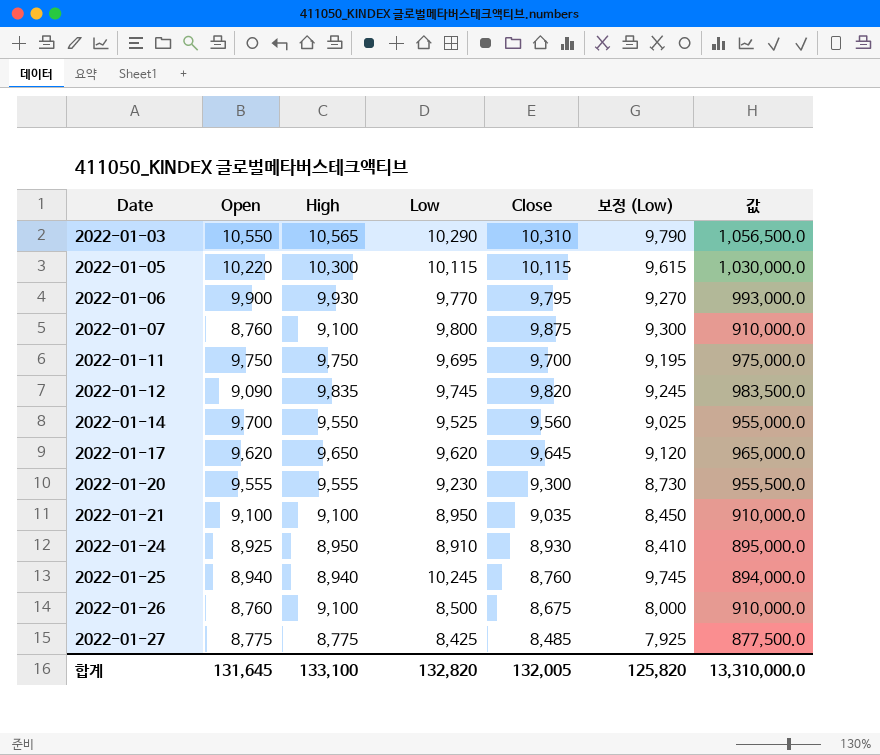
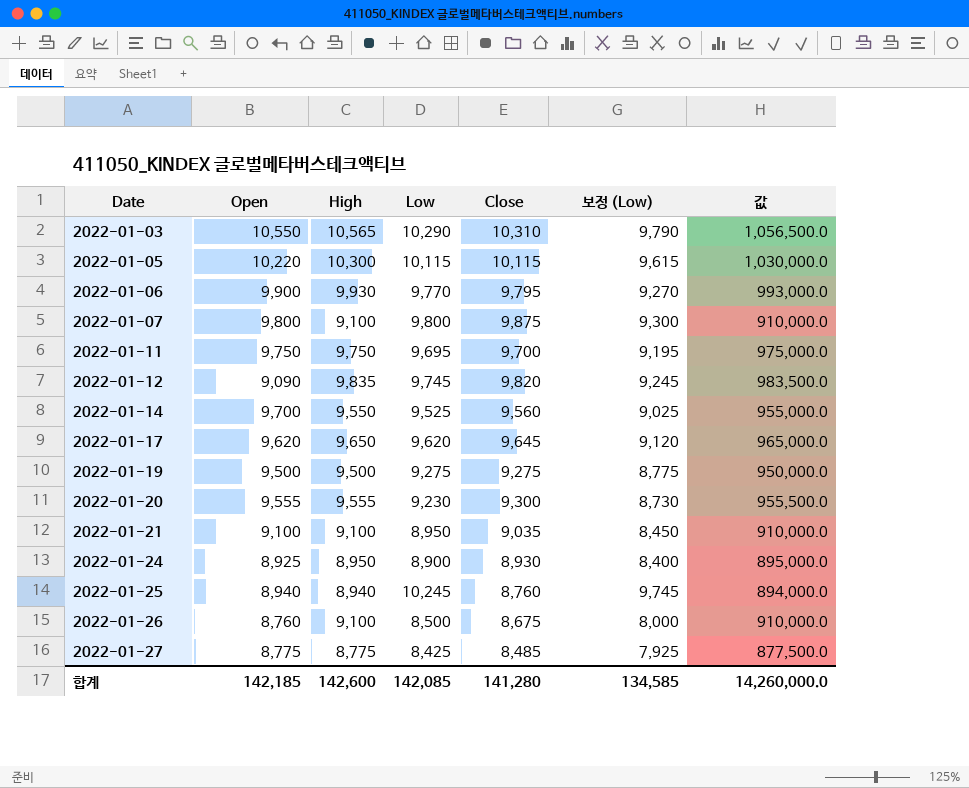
2022-01-07 | Open: 8,760 -> 9,800
row 2022-01-19: none -> 9,500 | 9,500 | 9,275 | 9,275 | 8,775 | 950,000.0
2022-01-24 | Low: 8,910 -> 8,900
2022-01-24 | 보정 (Low): 8,410 -> 8,400
합계 | Open: 131,645 -> 142,185
합계 | High: 133,100 -> 142,600
합계 | Low: 132,820 -> 142,085
합계 | Close: 132,005 -> 141,280
합계 | 보정 (Low): 125,820 -> 134,585
합계 | 값: 13,310,000.0 -> 14,260,000.0

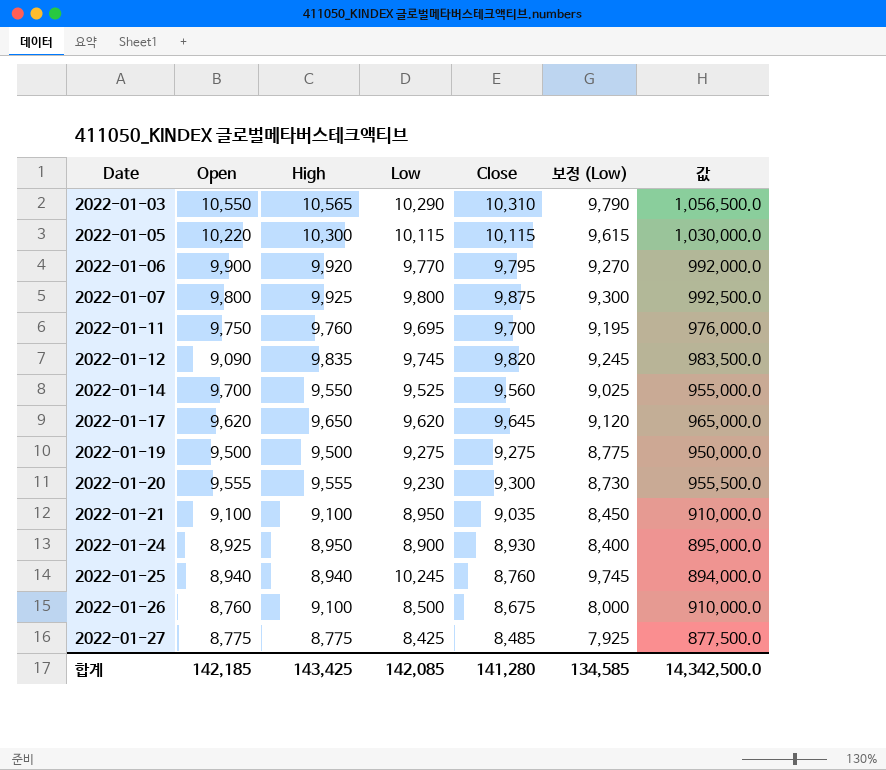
2022-01-06 | High: 9,930 -> 9,920
2022-01-06 | 값: 993,000.0 -> 992,000.0
2022-01-07 | High: 9,100 -> 9,925
2022-01-07 | 값: 910,000.0 -> 992,500.0
2022-01-11 | High: 9,750 -> 9,760
2022-01-11 | 값: 975,000.0 -> 976,000.0
합계 | High: 142,600 -> 143,425
합계 | 값: 14,260,000.0 -> 14,342,500.0

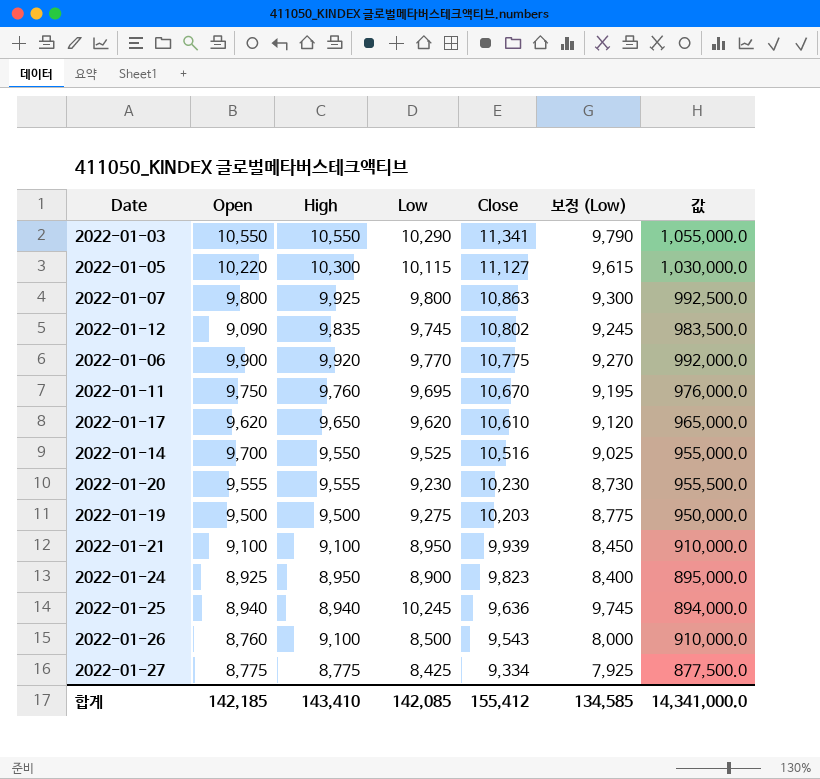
row order: Date ascending -> Close descending
2022-01-03 | High: 10,565 -> 10,550
2022-01-03 | Close: 10,310 -> 11,341
2022-01-03 | 값: 1,056,500.0 -> 1,055,000.0
2022-01-05 | Close: 10,115 -> 11,127
2022-01-07 | Close: 9,875 -> 10,863
2022-01-12 | Close: 9,820 -> 10,802
2022-01-06 | Close: 9,795 -> 10,775
2022-01-11 | Close: 9,700 -> 10,670
2022-01-17 | Close: 9,645 -> 10,610
2022-01-14 | Close: 9,560 -> 10,516
2022-01-20 | Close: 9,300 -> 10,230
2022-01-19 | Close: 9,275 -> 10,203
2022-01-21 | Close: 9,035 -> 9,939
2022-01-24 | Close: 8,930 -> 9,823
2022-01-25 | Close: 8,760 -> 9,636
2022-01-26 | Close: 8,675 -> 9,543
2022-01-27 | Close: 8,485 -> 9,334
합계 | High: 143,425 -> 143,410
합계 | Close: 141,280 -> 155,412
합계 | 값: 14,342,500.0 -> 14,341,000.0

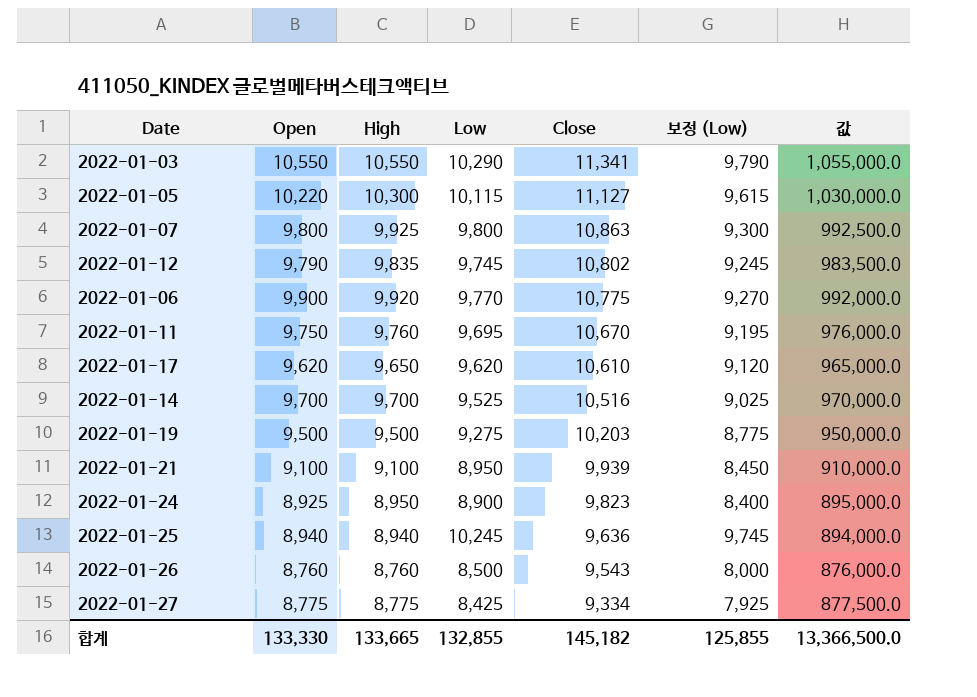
row 2022-01-20: 9,555 | 9,555 | 9,230 | 10,230 | 8,730 | 955,500.0 -> none
2022-01-12 | Open: 9,090 -> 9,790
2022-01-14 | High: 9,550 -> 9,700
2022-01-14 | 값: 955,000.0 -> 970,000.0
2022-01-26 | High: 9,100 -> 8,760
2022-01-26 | 값: 910,000.0 -> 876,000.0
합계 | Open: 142,185 -> 133,330
합계 | High: 143,410 -> 133,665
합계 | Low: 142,085 -> 132,855
합계 | Close: 155,412 -> 145,182
합계 | 보정 (Low): 134,585 -> 125,855
합계 | 값: 14,341,000.0 -> 13,366,500.0

